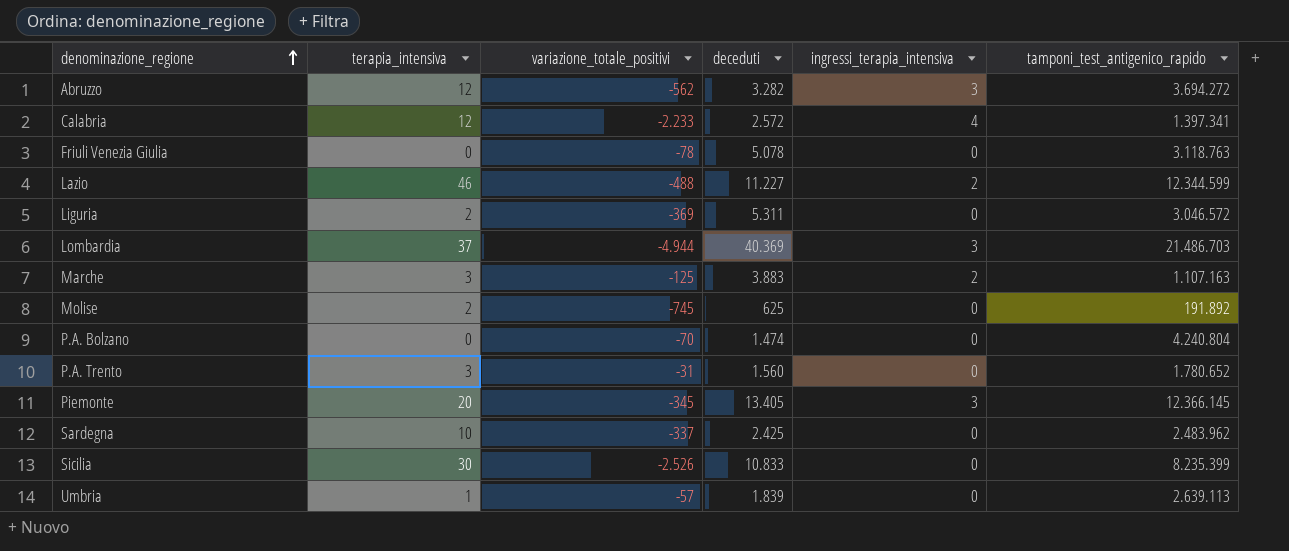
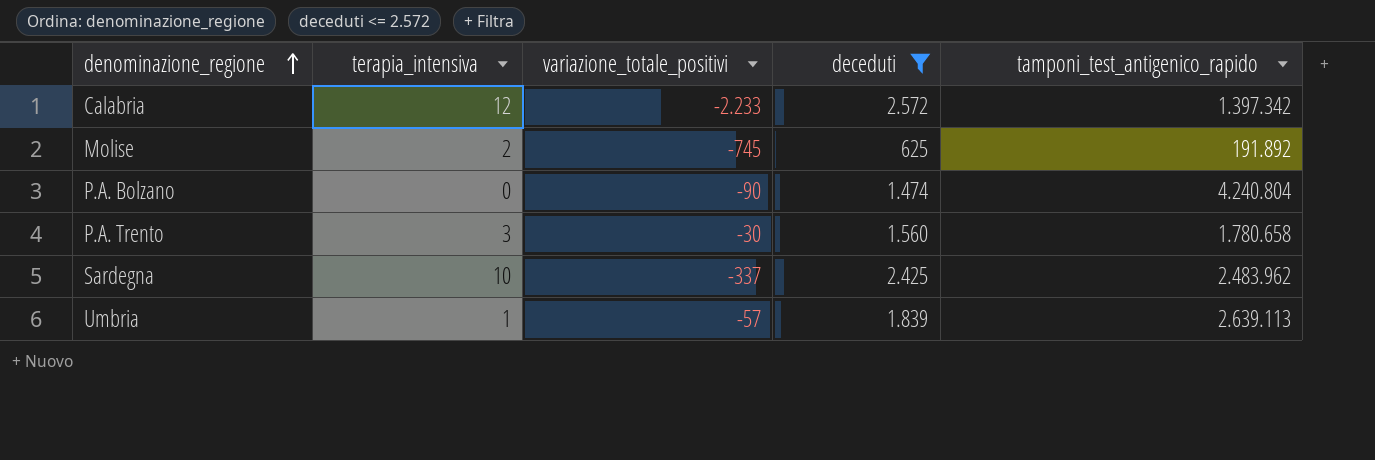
filter: none -> deceduti <= 2.572
column ingressi_terapia_intensiva | position: 5 -> none
Calabria | tamponi_test_antigenico_rapido: 1.397.341 -> 1.397.342
P.A. Bolzano | variazione_totale_positivi: -70 -> -90
P.A. Trento | variazione_totale_positivi: -31 -> -30
P.A. Trento | tamponi_test_antigenico_rapido: 1.780.652 -> 1.780.658

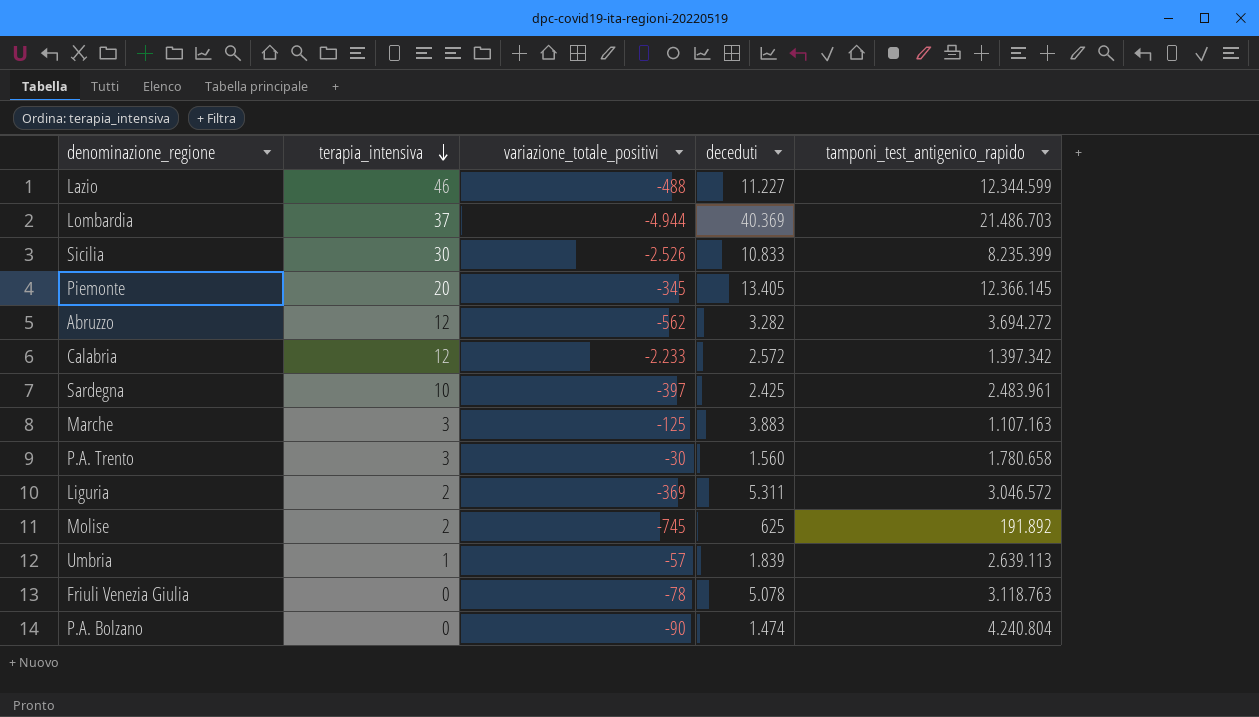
filter: deceduti <= 2.572 -> none
row order: denominazione_regione ascending -> terapia_intensiva descending
Sardegna | variazione_totale_positivi: -337 -> -397
Sardegna | tamponi_test_antigenico_rapido: 2.483.962 -> 2.483.961

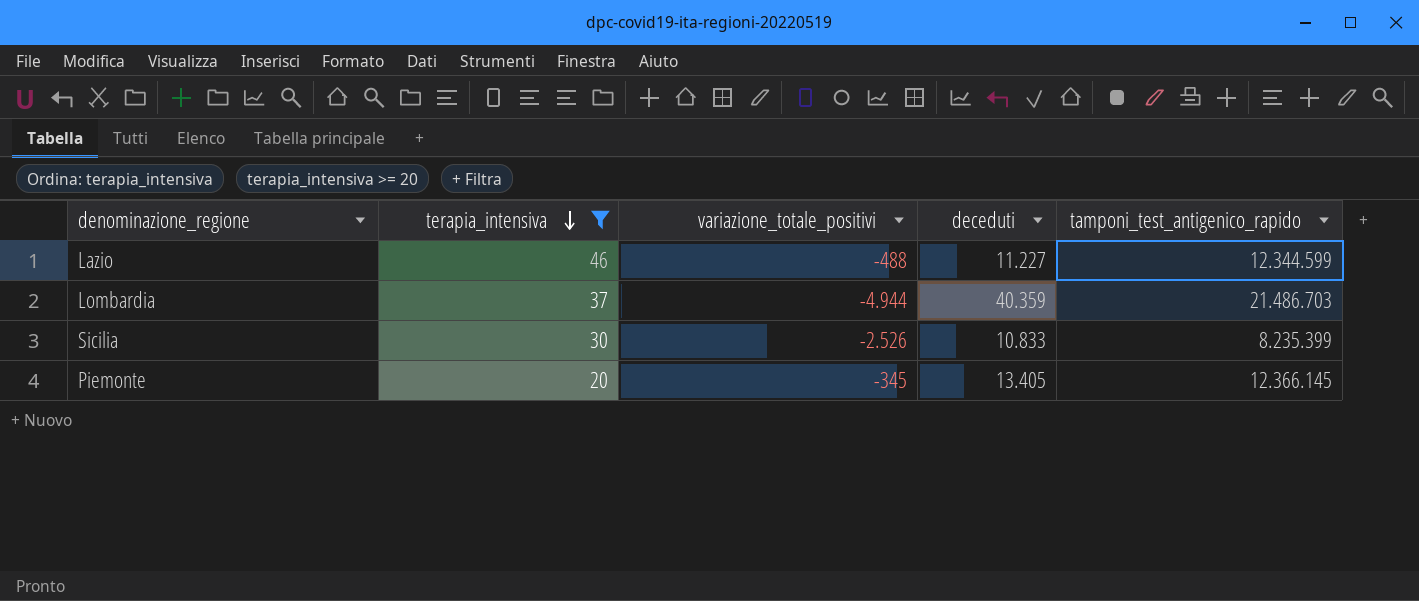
filter: none -> terapia_intensiva >= 20
Lombardia | deceduti: 40.369 -> 40.359

